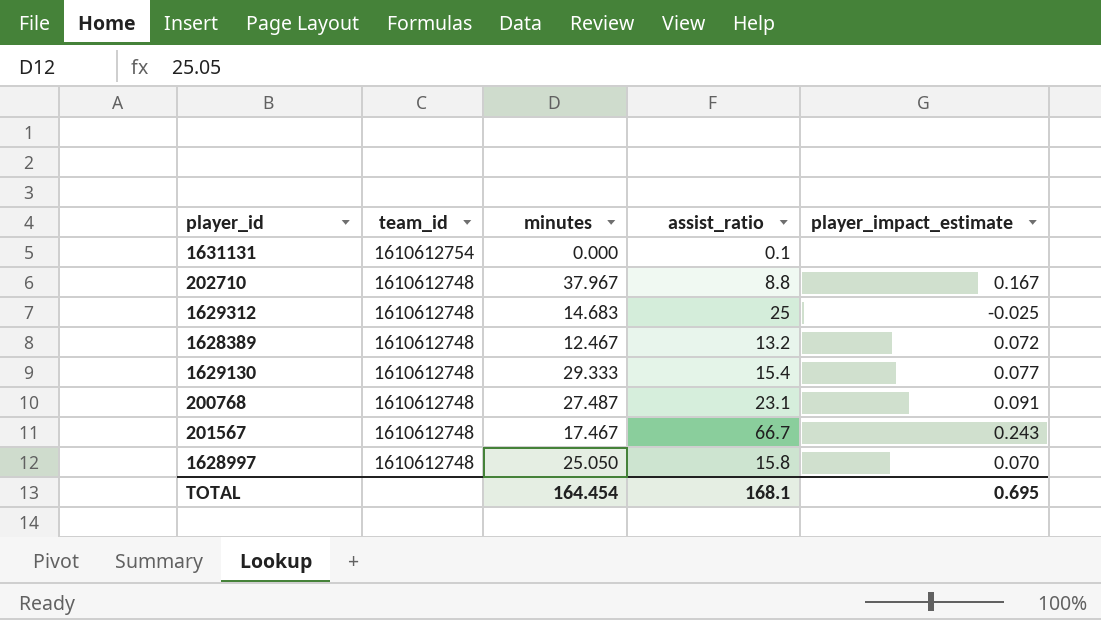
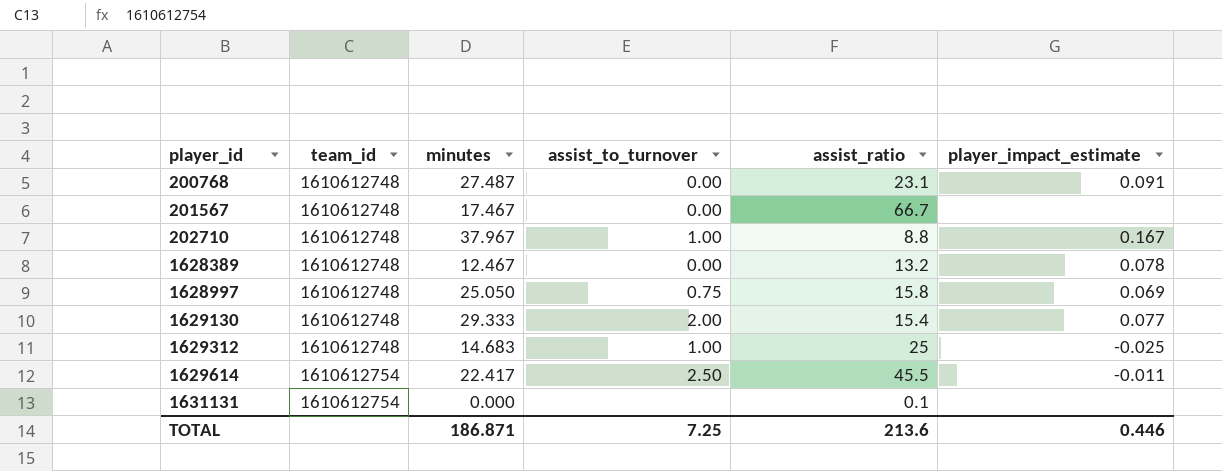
row order: team_id descending -> player_id ascending
column assist_to_turnover | position: none -> 4
201567 | player_impact_estimate: 0.243 -> none
1628389 | player_impact_estimate: 0.072 -> 0.078
1628997 | player_impact_estimate: 0.070 -> 0.069
row 1629614: none -> 1610612754 | 22.417 | 2.50 | 45.5 | -0.011
TOTAL | minutes: 164.454 -> 186.871
TOTAL | assist_ratio: 168.1 -> 213.6
TOTAL | player_impact_estimate: 0.695 -> 0.446

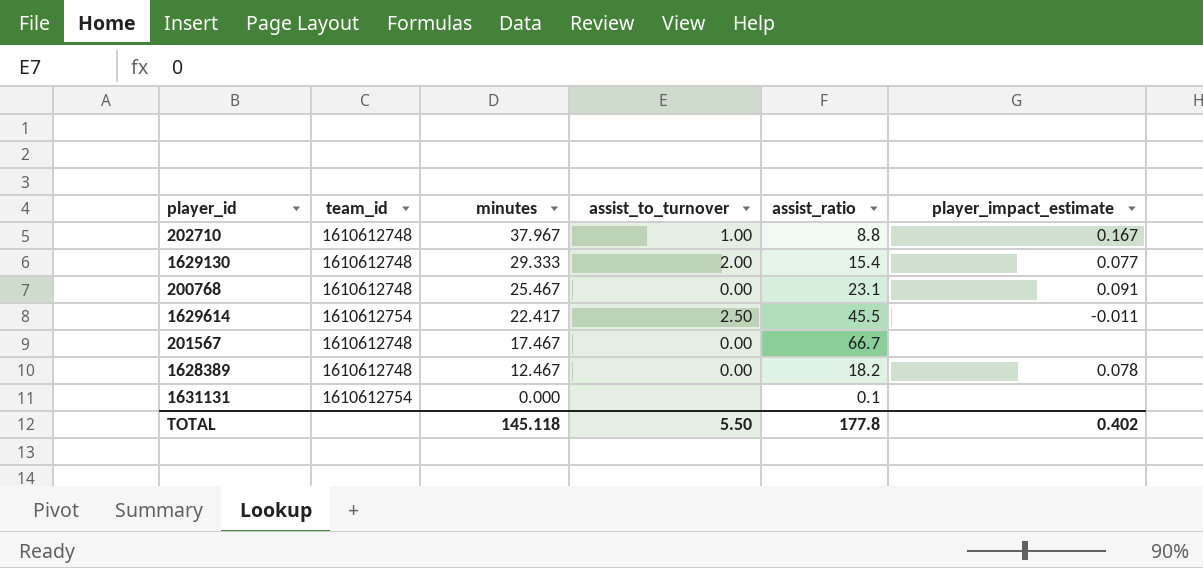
row order: player_id ascending -> minutes descending
row 1628997: 1610612748 | 25.050 | 0.75 | 15.8 | 0.069 -> none
row 1629312: 1610612748 | 14.683 | 1.00 | 25 | -0.025 -> none
200768 | minutes: 27.487 -> 25.467
1628389 | assist_ratio: 13.2 -> 18.2
TOTAL | minutes: 186.871 -> 145.118
TOTAL | assist_to_turnover: 7.25 -> 5.50
TOTAL | assist_ratio: 213.6 -> 177.8
TOTAL | player_impact_estimate: 0.446 -> 0.402

